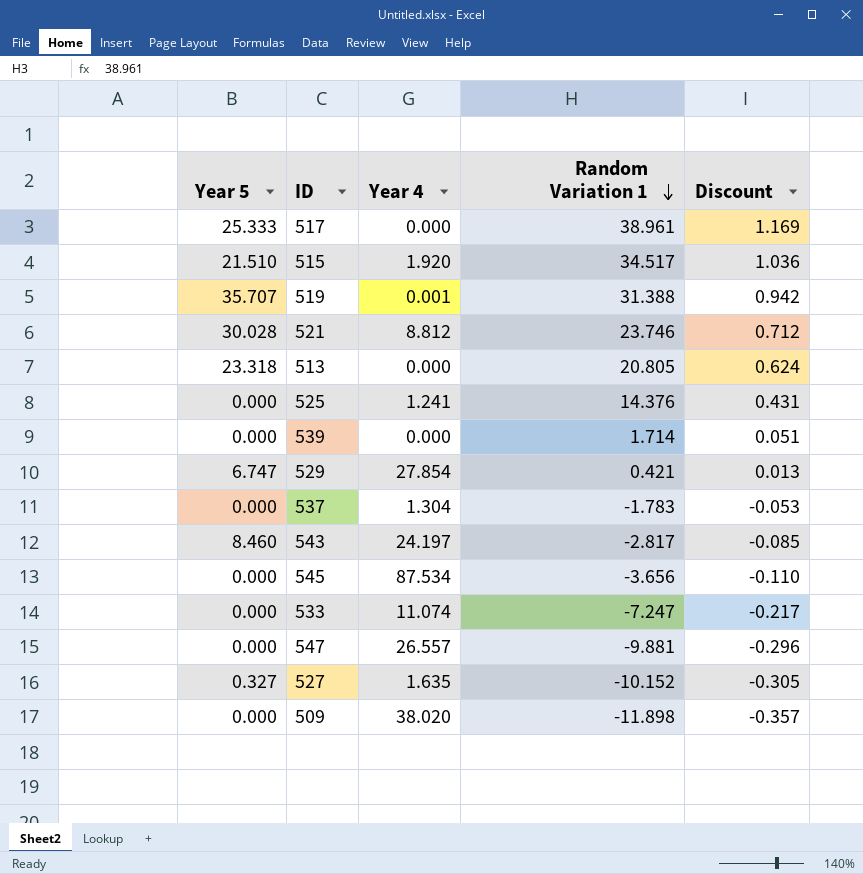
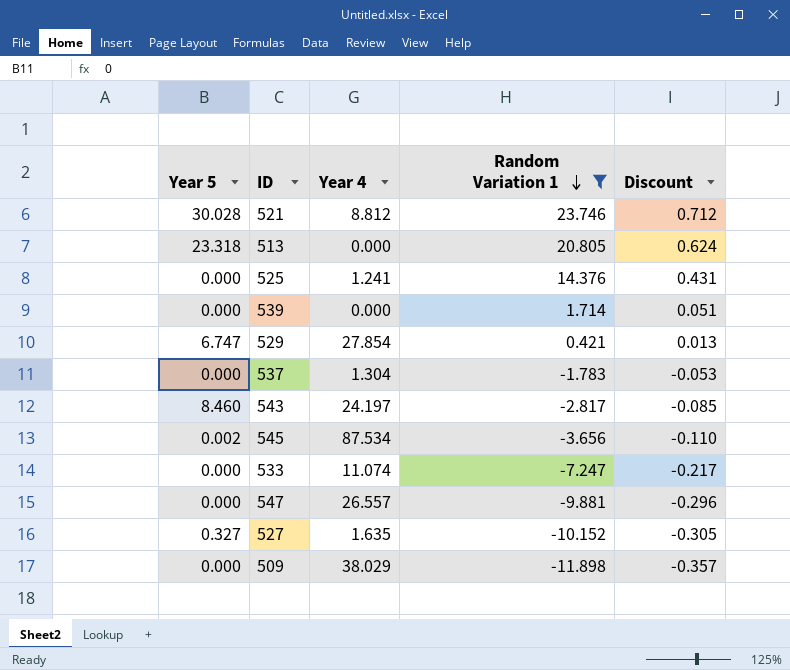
filter: none -> Random Variation 1 <= 23.746
545 | Year 5: 0.000 -> 0.002
509 | Year 4: 38.020 -> 38.029

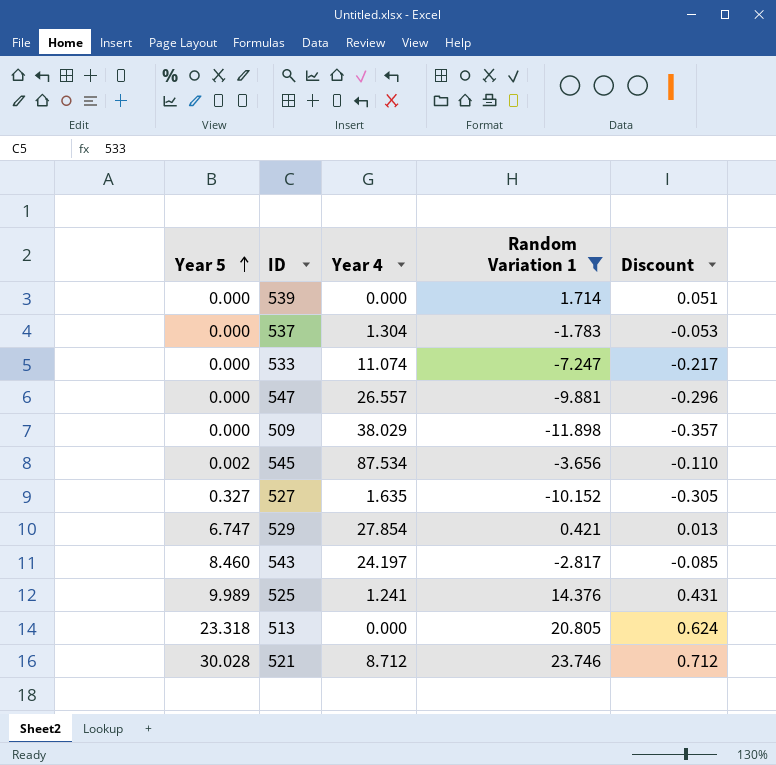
row order: Random Variation 1 descending -> Year 5 ascending
525 | Year 5: 0.000 -> 9.989
521 | Year 4: 8.812 -> 8.712

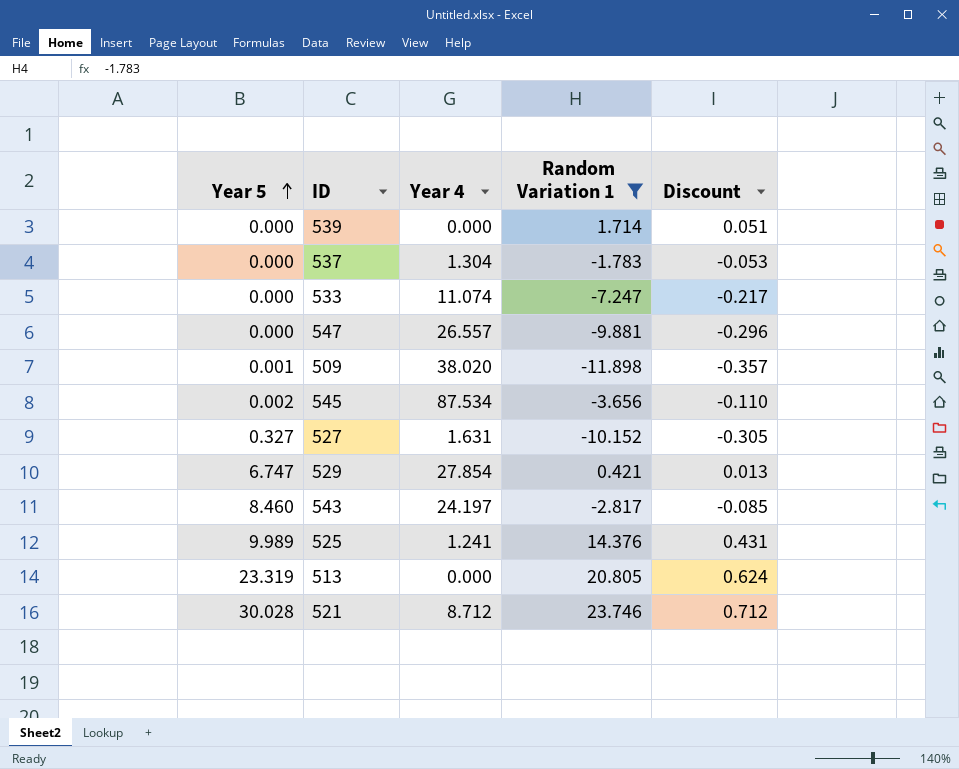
509 | Year 5: 0.000 -> 0.001
509 | Year 4: 38.029 -> 38.020
527 | Year 4: 1.635 -> 1.631
513 | Year 5: 23.318 -> 23.319

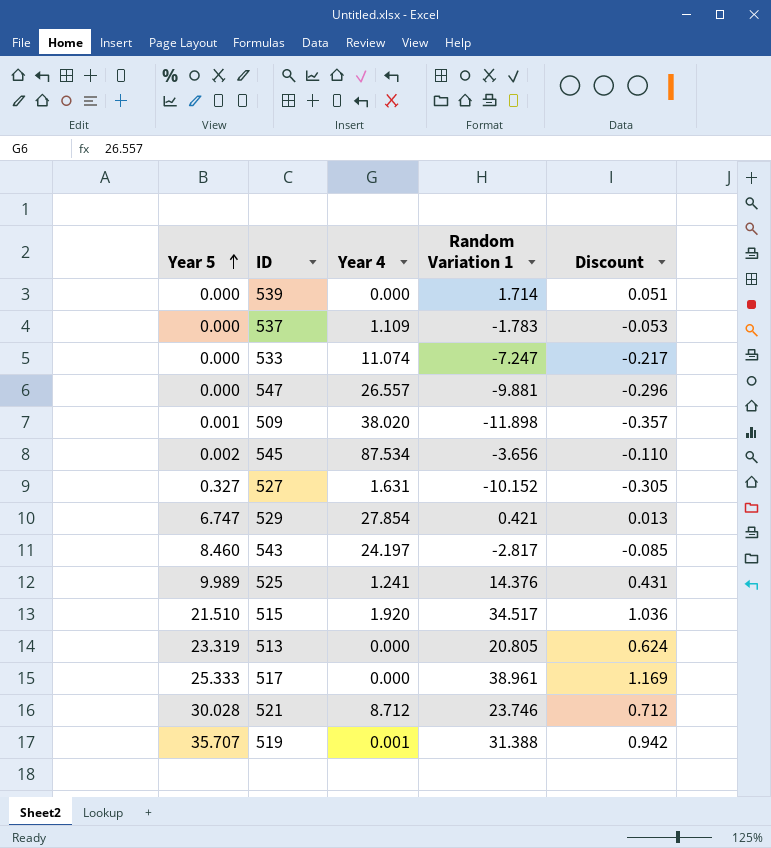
filter: Random Variation 1 <= 23.746 -> none
537 | Year 4: 1.304 -> 1.109

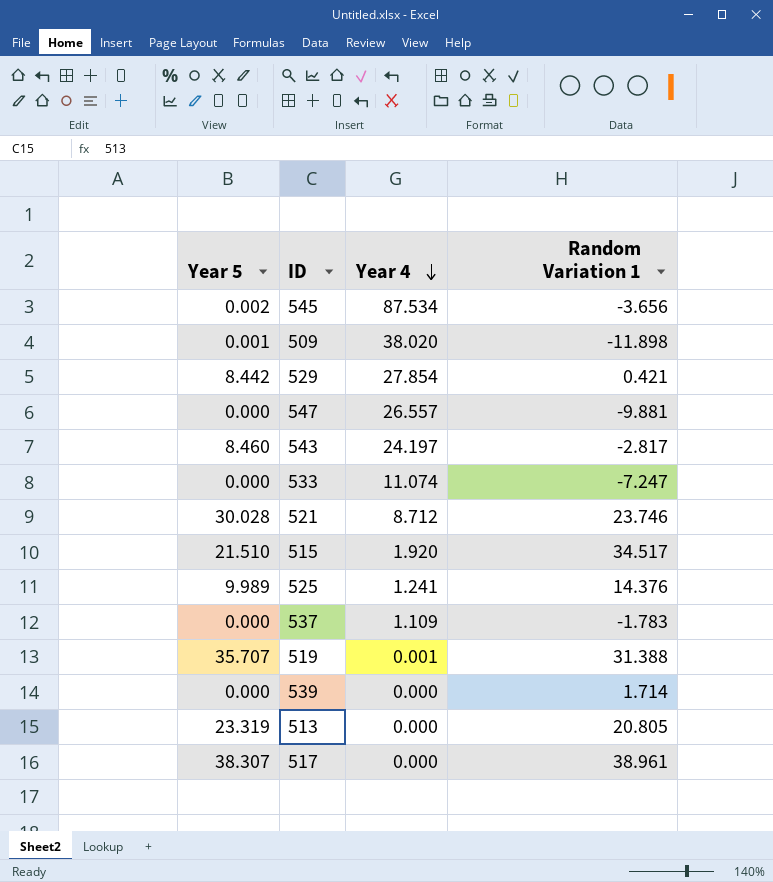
row order: Year 5 ascending -> Year 4 descending
column Discount | formula: [Random Variation 1] * 0.03 -> none
row 527: 0.327 | 1.631 | -10.152 | -0.305 -> none
529 | Year 5: 6.747 -> 8.442
517 | Year 5: 25.333 -> 38.307

